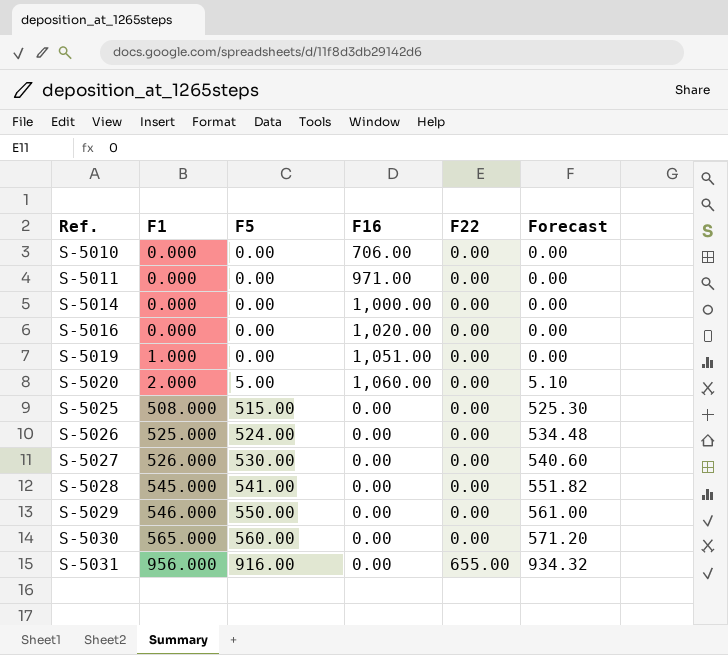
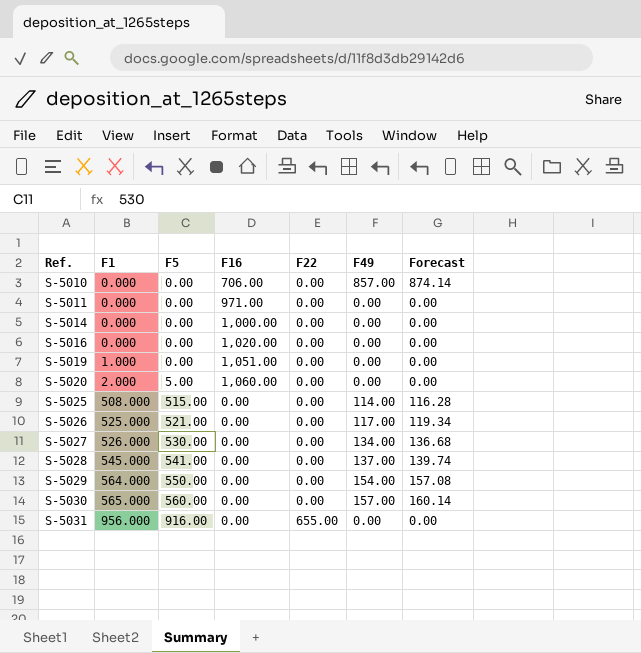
column F49 | position: none -> 6
column Forecast | formula: [F5] * 1.02 -> [F49] * 1.02
S-5026 | F5: 524.00 -> 521.00
S-5029 | F1: 546.000 -> 564.000

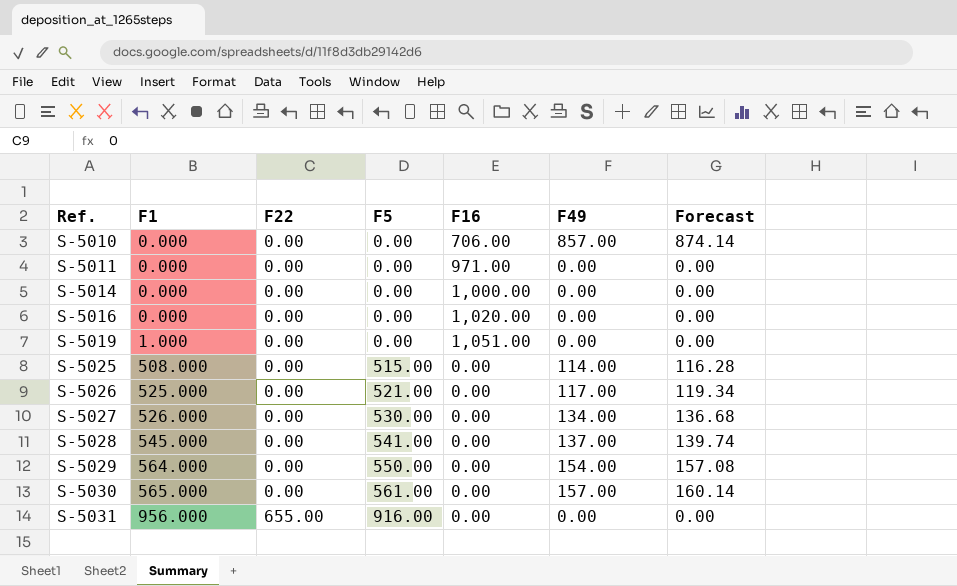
column F22 | position: 5 -> 3
row S-5020: 2.000 | 5.00 | 1,060.00 | 0.00 | 0.00 | 0.00 -> none
S-5030 | F5: 560.00 -> 561.00

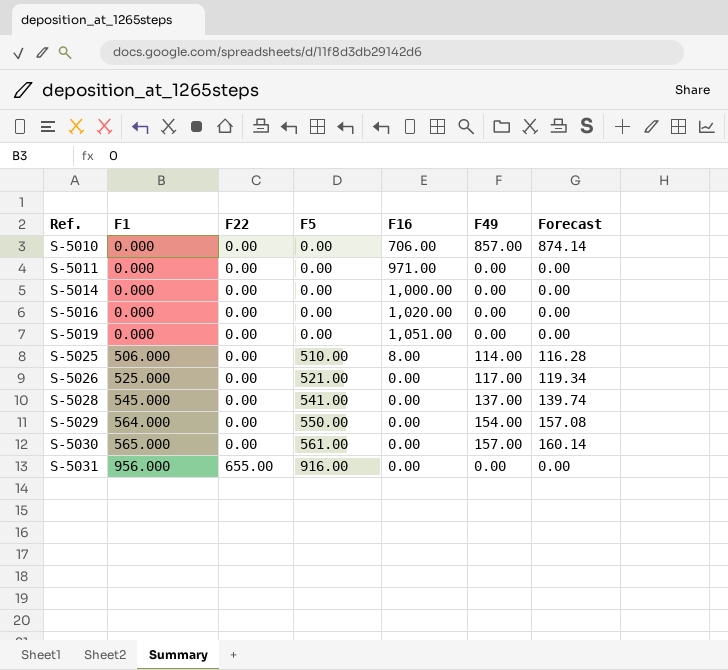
row S-5027: 526.000 | 0.00 | 530.00 | 0.00 | 134.00 | 136.68 -> none
S-5019 | F1: 1.000 -> 0.000
S-5025 | F1: 508.000 -> 506.000
S-5025 | F5: 515.00 -> 510.00
S-5025 | F16: 0.00 -> 8.00

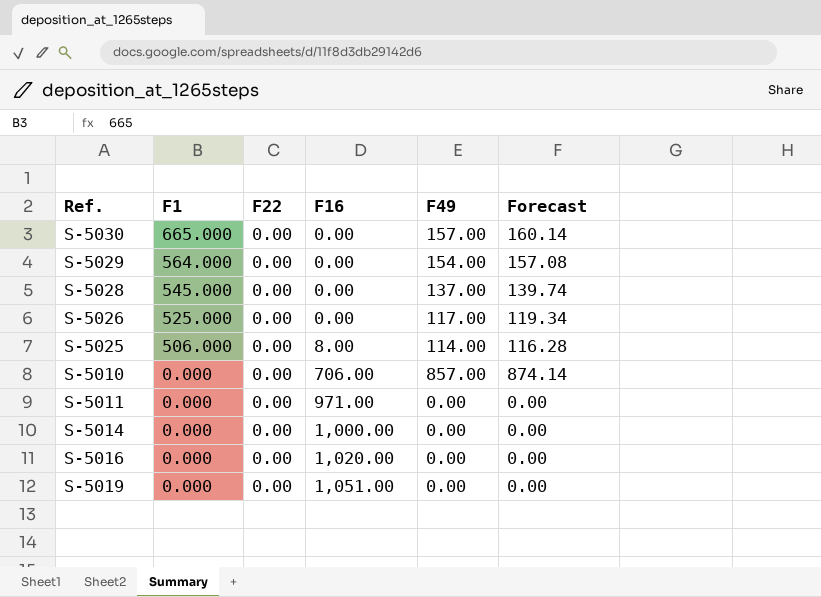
row order: Ref. ascending -> F1 descending
column F5 | position: 4 -> none
row S-5031: 956.000 | 655.00 | 916.00 | 0.00 | 0.00 | 0.00 -> none
S-5030 | F1: 565.000 -> 665.000

